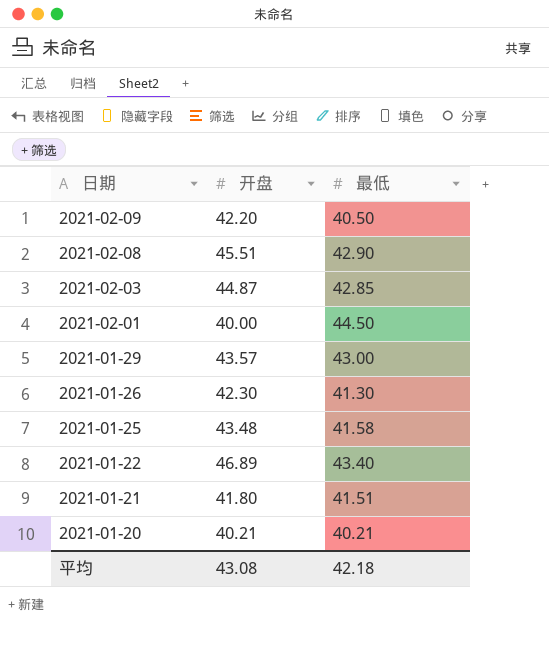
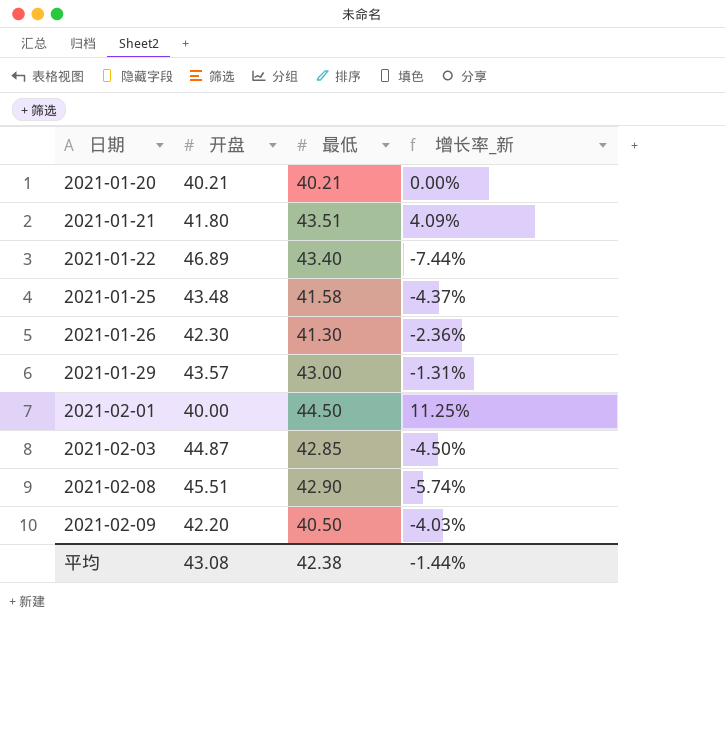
row order: 日期 descending -> 日期 ascending
column 增长率_新 | formula: none -> ([最低] - [开盘]) / [开盘]
2021-01-21 | 最低: 41.51 -> 43.51
平均 | 最低: 42.18 -> 42.38

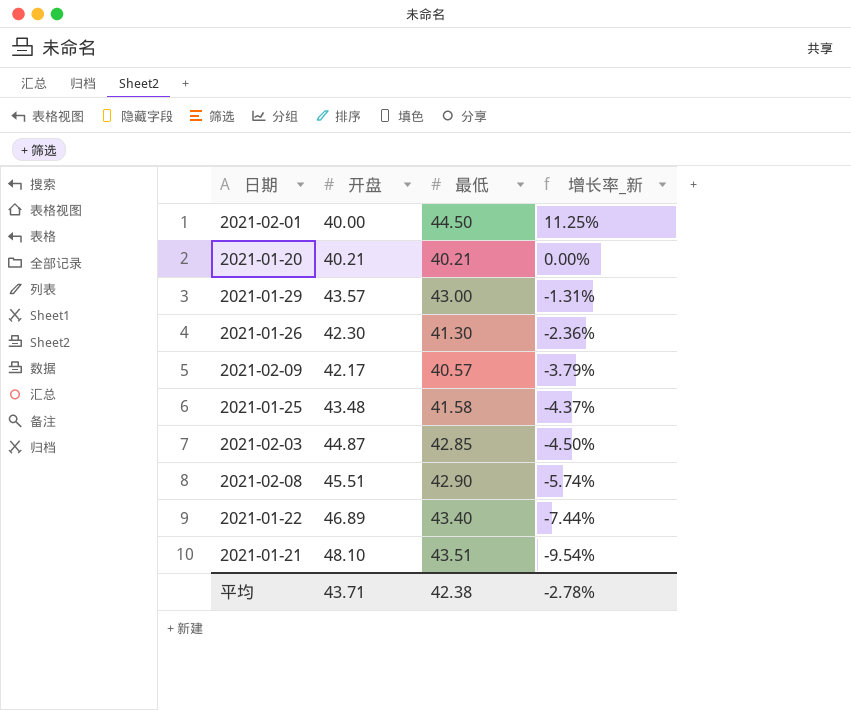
row order: 日期 ascending -> 增长率_新 descending
2021-02-09 | 开盘: 42.20 -> 42.17
2021-02-09 | 最低: 40.50 -> 40.57
2021-02-09 | 增长率_新: -4.03% -> -3.79%
2021-01-21 | 开盘: 41.80 -> 48.10
2021-01-21 | 增长率_新: 4.09% -> -9.54%
平均 | 开盘: 43.08 -> 43.71
平均 | 增长率_新: -1.44% -> -2.78%

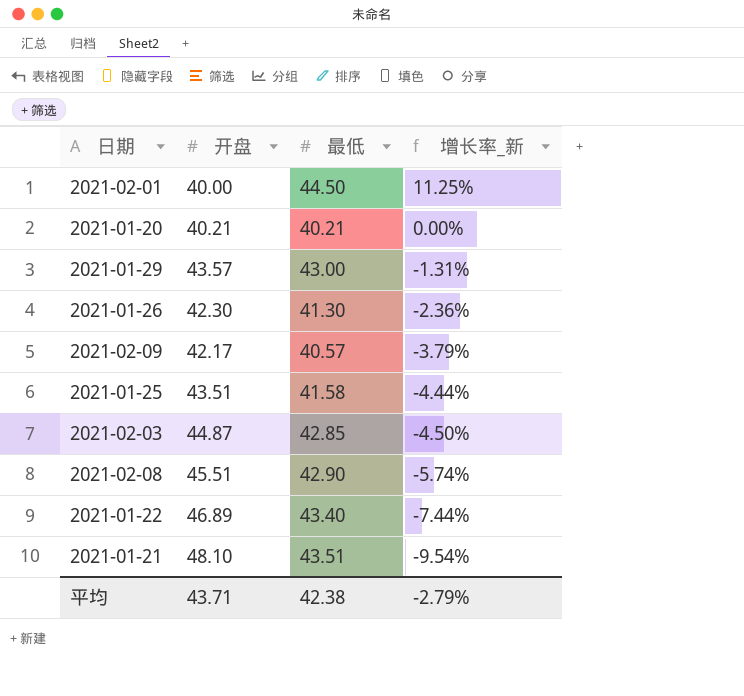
2021-01-25 | 开盘: 43.48 -> 43.51
2021-01-25 | 增长率_新: -4.37% -> -4.44%
平均 | 增长率_新: -2.78% -> -2.79%

